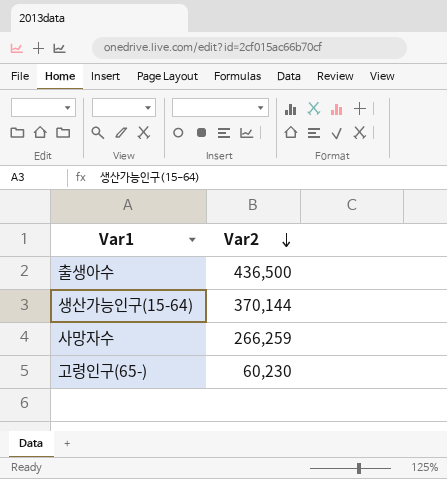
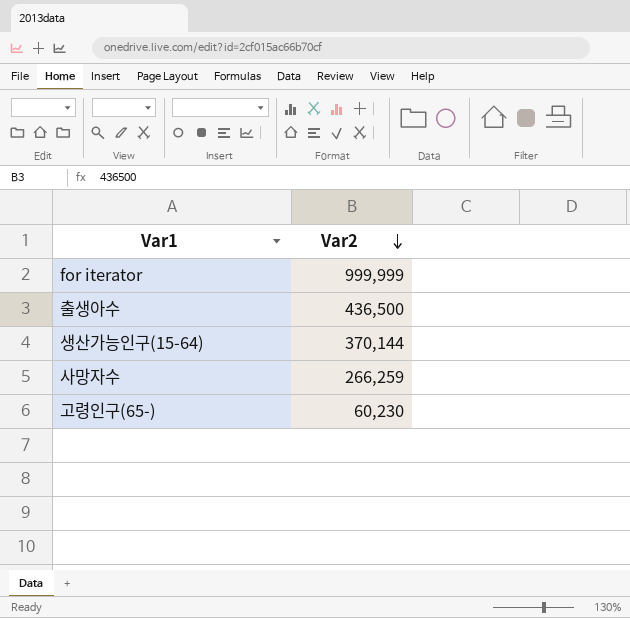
row for iterator: none -> 999,999

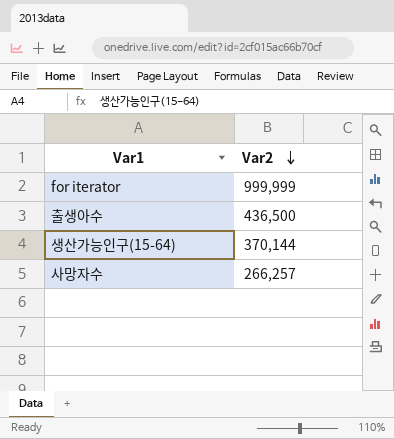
row 고령인구(65-): 60,230 -> none
사망자수 | Var2: 266,259 -> 266,257

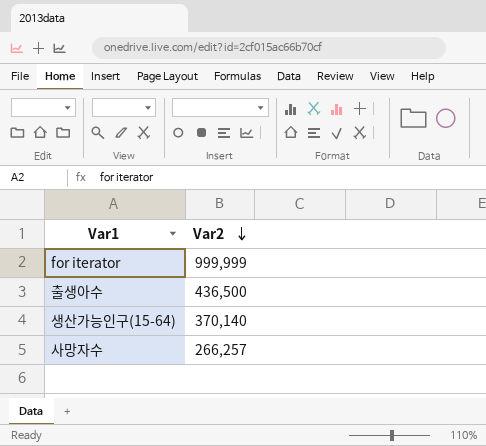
생산가능인구(15-64) | Var2: 370,144 -> 370,140

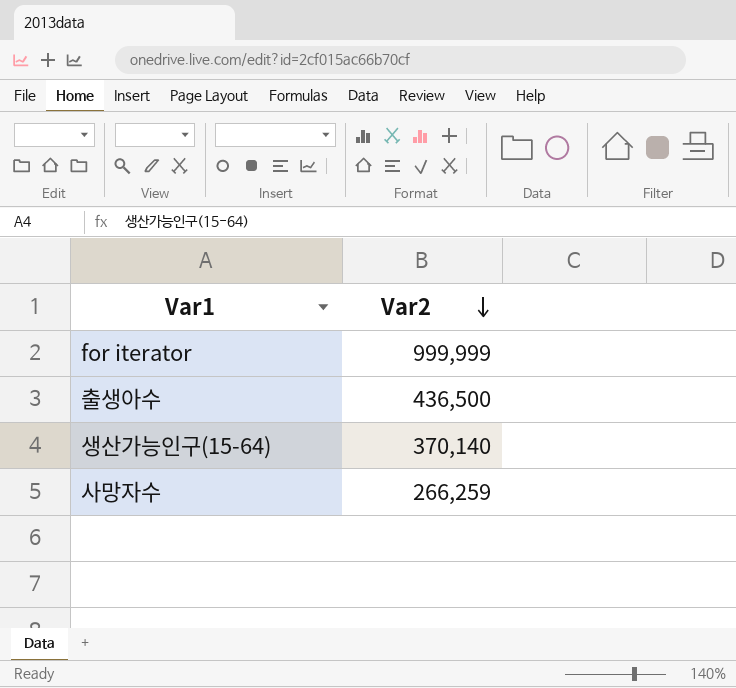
사망자수 | Var2: 266,257 -> 266,259

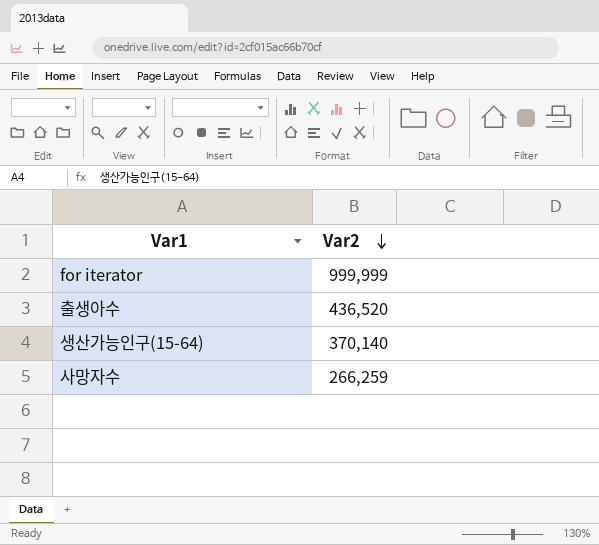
출생아수 | Var2: 436,500 -> 436,520

